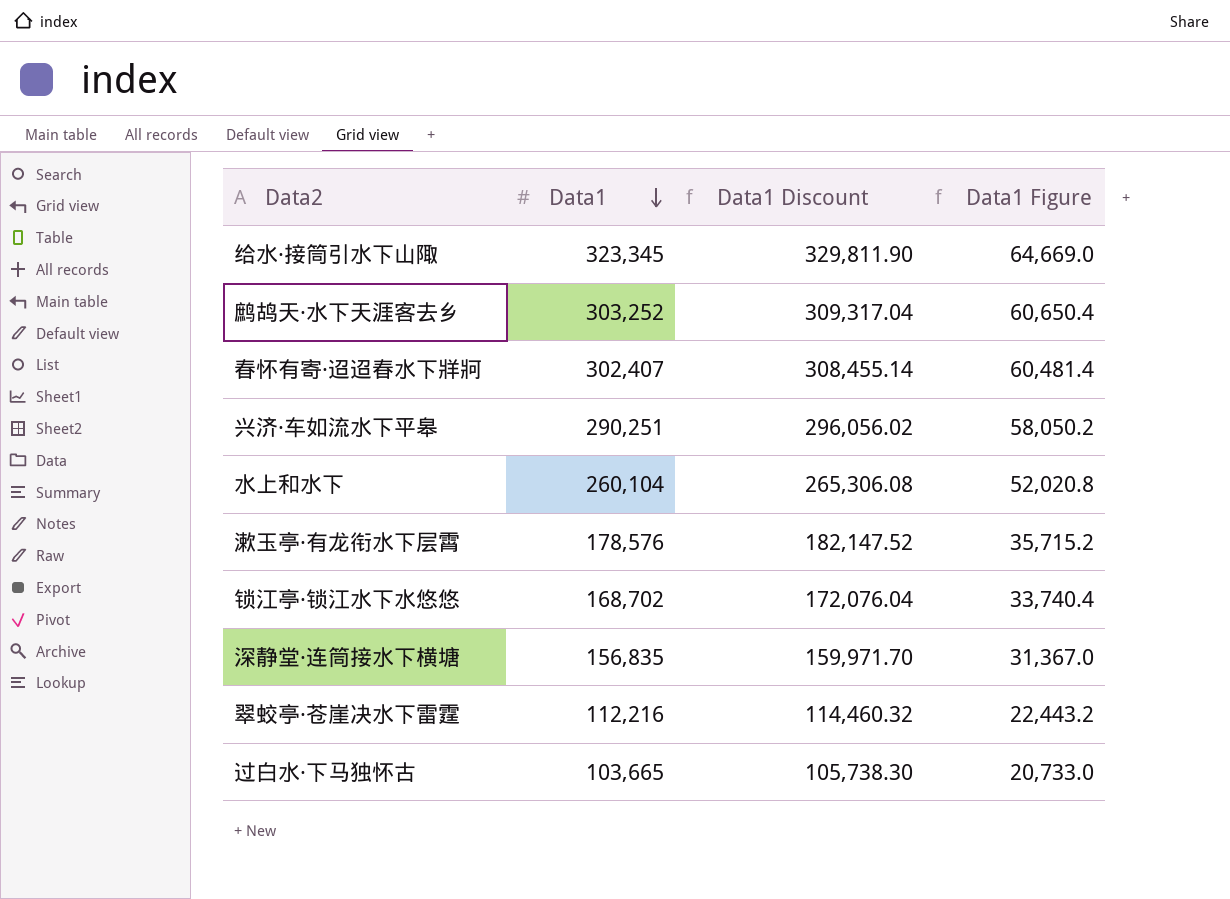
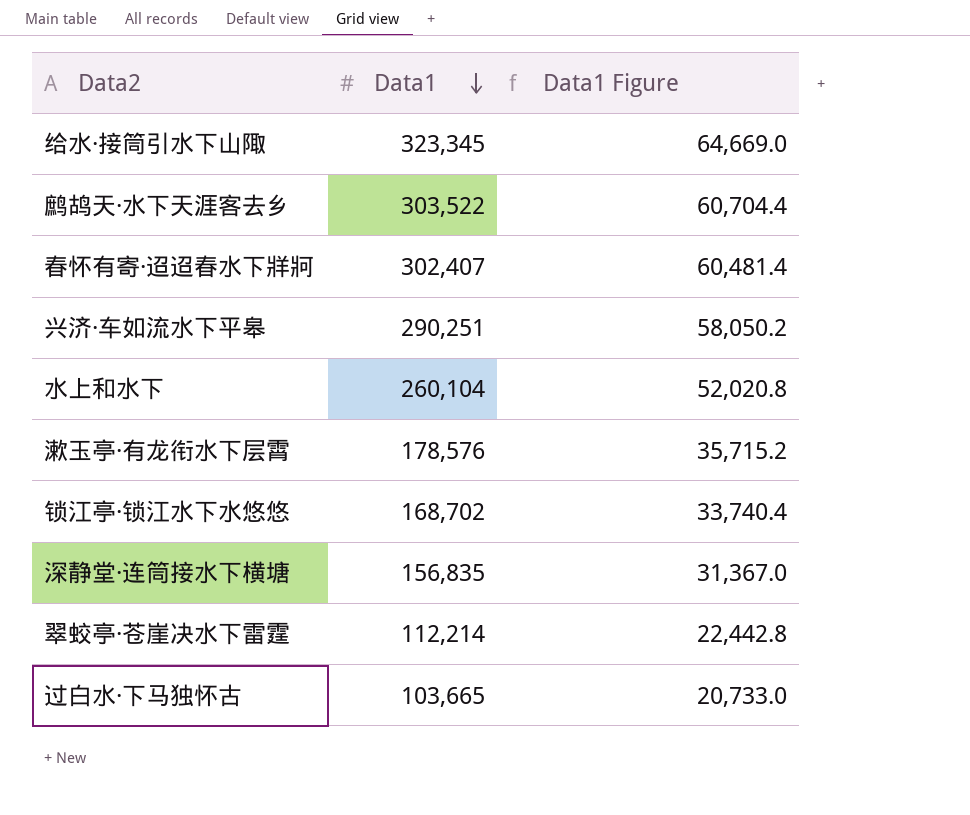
column Data1 Discount | formula: [Data1] * 1.02 -> none
鹧鸪天·水下天涯客去乡 | Data1: 303,252 -> 303,522
鹧鸪天·水下天涯客去乡 | Data1 Figure: 60,650.4 -> 60,704.4
翠蛟亭·苍崖决水下雷霆 | Data1: 112,216 -> 112,214
翠蛟亭·苍崖决水下雷霆 | Data1 Figure: 22,443.2 -> 22,442.8

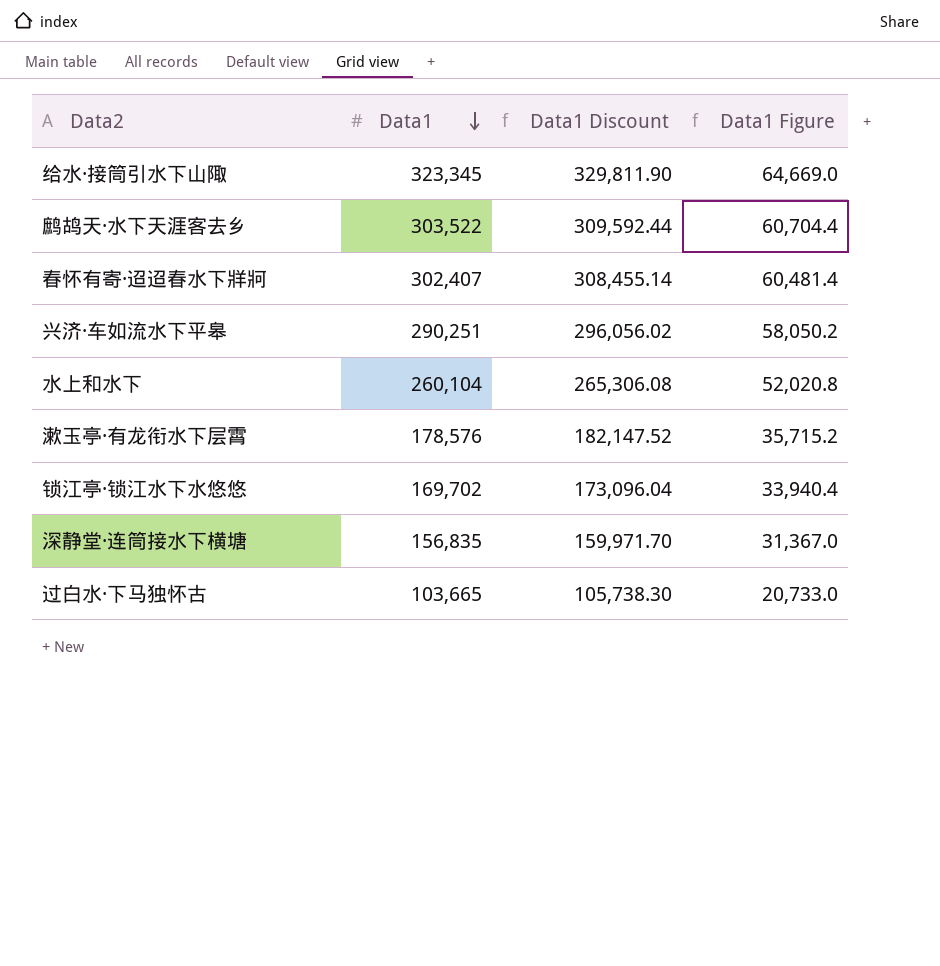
column Data1 Discount | formula: none -> [Data1] * 1.02
row 翠蛟亭·苍崖决水下雷霆: 112,214 | 22,442.8 -> none
锁江亭·锁江水下水悠悠 | Data1: 168,702 -> 169,702
锁江亭·锁江水下水悠悠 | Data1 Figure: 33,740.4 -> 33,940.4

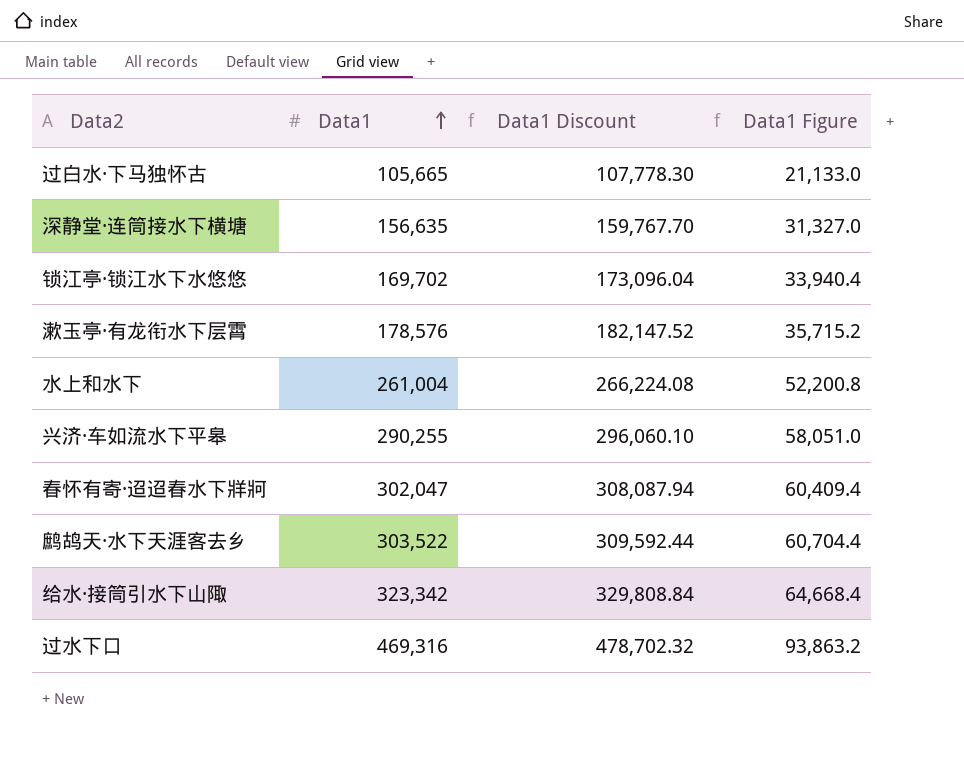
row order: Data1 descending -> Data1 ascending
过白水·下马独怀古 | Data1: 103,665 -> 105,665
过白水·下马独怀古 | Data1 Discount: 105,738.30 -> 107,778.30
过白水·下马独怀古 | Data1 Figure: 20,733.0 -> 21,133.0
深静堂·连筒接水下横塘 | Data1: 156,835 -> 156,635
深静堂·连筒接水下横塘 | Data1 Discount: 159,971.70 -> 159,767.70
深静堂·连筒接水下横塘 | Data1 Figure: 31,367.0 -> 31,327.0
水上和水下 | Data1: 260,104 -> 261,004
水上和水下 | Data1 Discount: 265,306.08 -> 266,224.08
水上和水下 | Data1 Figure: 52,020.8 -> 52,200.8
兴济·车如流水下平皋 | Data1: 290,251 -> 290,255
兴济·车如流水下平皋 | Data1 Discount: 296,056.02 -> 296,060.10
兴济·车如流水下平皋 | Data1 Figure: 58,050.2 -> 58,051.0
春怀有寄·迢迢春水下牂牁 | Data1: 302,407 -> 302,047
春怀有寄·迢迢春水下牂牁 | Data1 Discount: 308,455.14 -> 308,087.94
春怀有寄·迢迢春水下牂牁 | Data1 Figure: 60,481.4 -> 60,409.4
给水·接筒引水下山陬 | Data1: 323,345 -> 323,342
给水·接筒引水下山陬 | Data1 Discount: 329,811.90 -> 329,808.84
给水·接筒引水下山陬 | Data1 Figure: 64,669.0 -> 64,668.4
row 过水下口: none -> 469,316 | 478,702.32 | 93,863.2

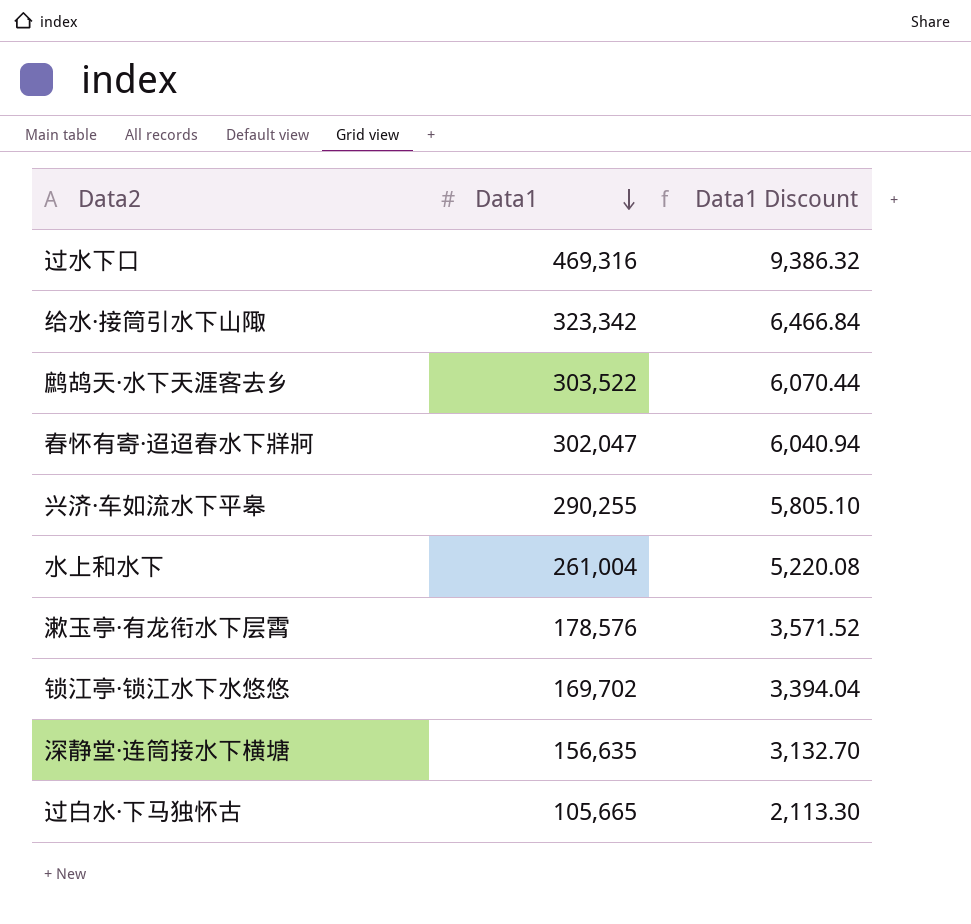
row order: Data1 ascending -> Data1 descending
column Data1 Figure | formula: [Data1] * 0.2 -> none
column Data1 Discount | formula: [Data1] * 1.02 -> [Data1] * 0.02

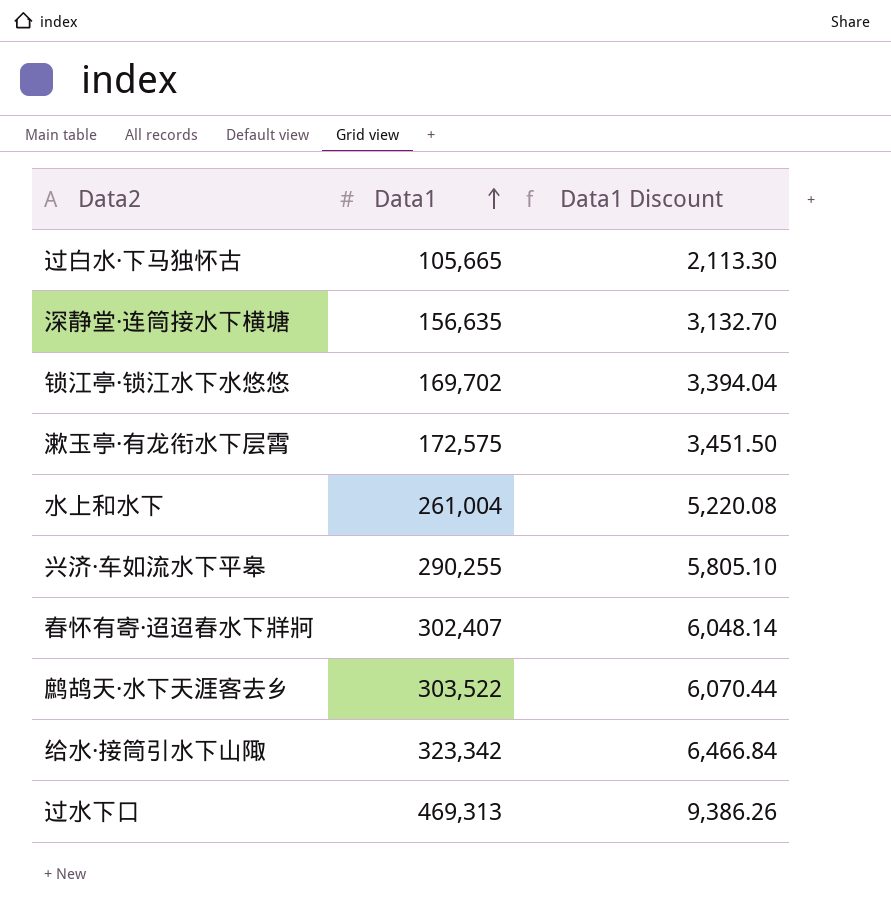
row order: Data1 descending -> Data1 ascending
漱玉亭·有龙衔水下层霄 | Data1: 178,576 -> 172,575
漱玉亭·有龙衔水下层霄 | Data1 Discount: 3,571.52 -> 3,451.50
春怀有寄·迢迢春水下牂牁 | Data1: 302,047 -> 302,407
春怀有寄·迢迢春水下牂牁 | Data1 Discount: 6,040.94 -> 6,048.14
过水下口 | Data1: 469,316 -> 469,313
过水下口 | Data1 Discount: 9,386.32 -> 9,386.26

